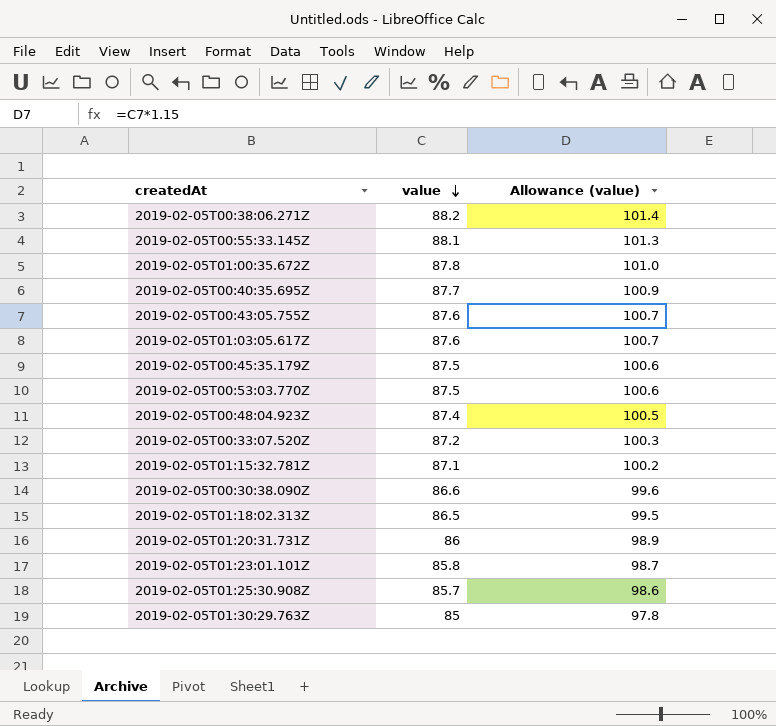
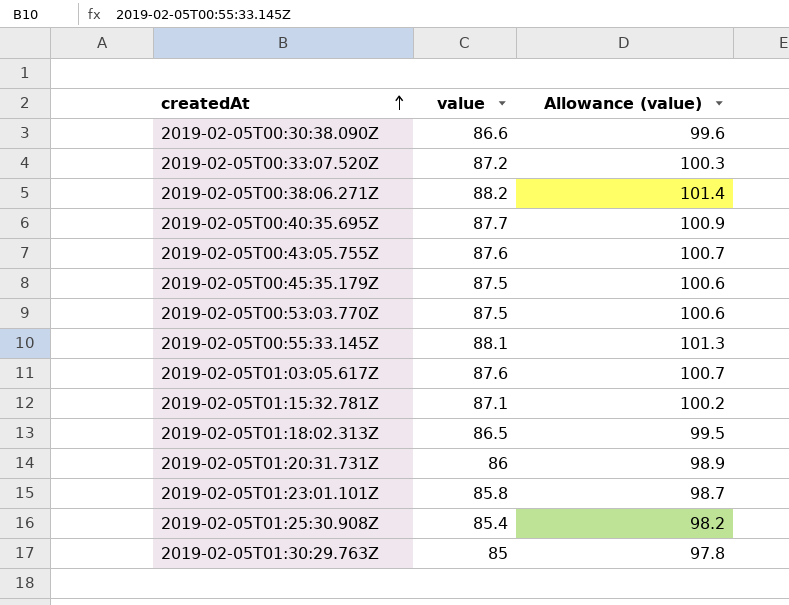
row order: value descending -> createdAt ascending
row 2019-02-05T01:00:35.672Z: 87.8 | 101.0 -> none
row 2019-02-05T00:48:04.923Z: 87.4 | 100.5 -> none
2019-02-05T01:25:30.908Z | value: 85.7 -> 85.4
2019-02-05T01:25:30.908Z | Allowance (value): 98.6 -> 98.2

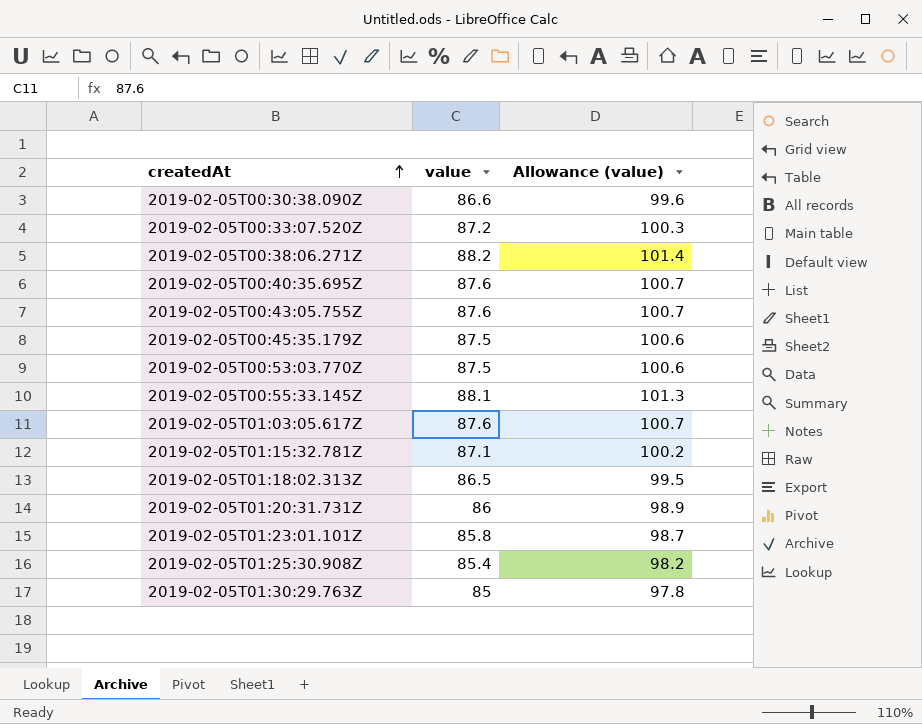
2019-02-05T00:40:35.695Z | value: 87.7 -> 87.6
2019-02-05T00:40:35.695Z | Allowance (value): 100.9 -> 100.7

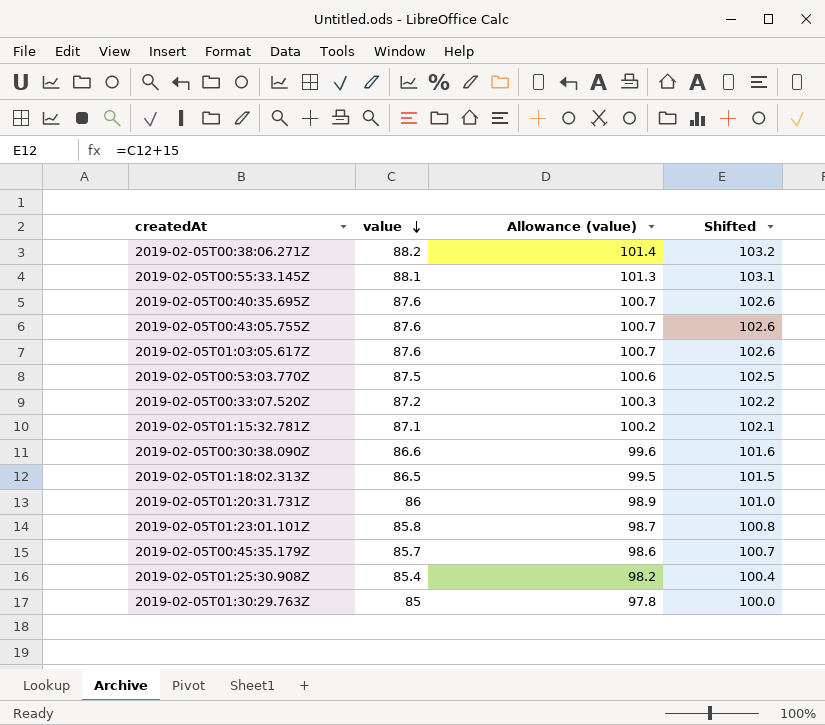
row order: createdAt ascending -> value descending
column Shifted | formula: none -> [value] + 15
2019-02-05T00:45:35.179Z | value: 87.5 -> 85.7
2019-02-05T00:45:35.179Z | Allowance (value): 100.6 -> 98.6

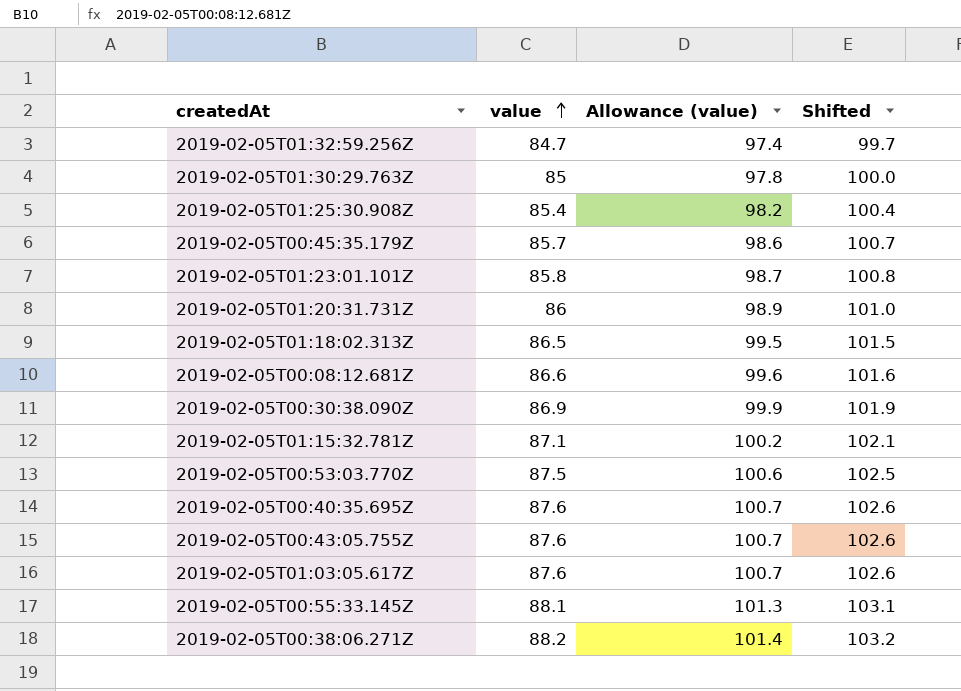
row order: value descending -> value ascending
row 2019-02-05T00:33:07.520Z: 87.2 | 100.3 | 102.2 -> none
row 2019-02-05T01:32:59.256Z: none -> 84.7 | 97.4 | 99.7
row 2019-02-05T00:08:12.681Z: none -> 86.6 | 99.6 | 101.6
2019-02-05T00:30:38.090Z | value: 86.6 -> 86.9
2019-02-05T00:30:38.090Z | Allowance (value): 99.6 -> 99.9
2019-02-05T00:30:38.090Z | Shifted: 101.6 -> 101.9

